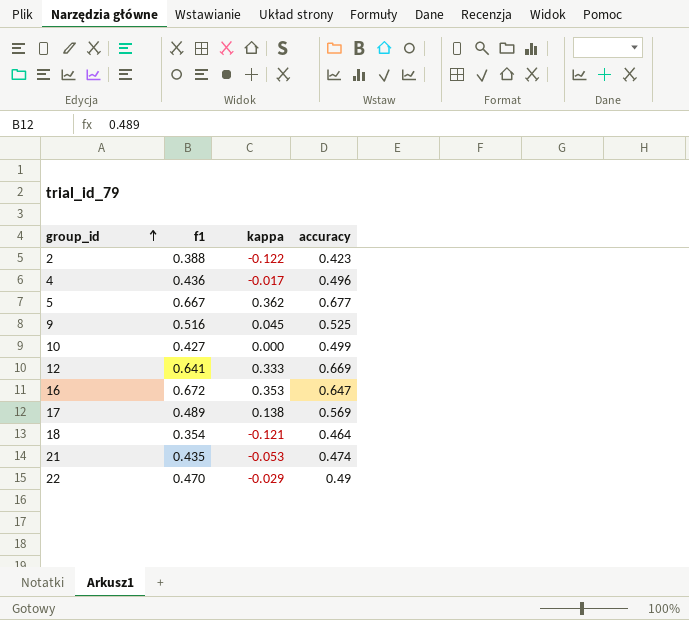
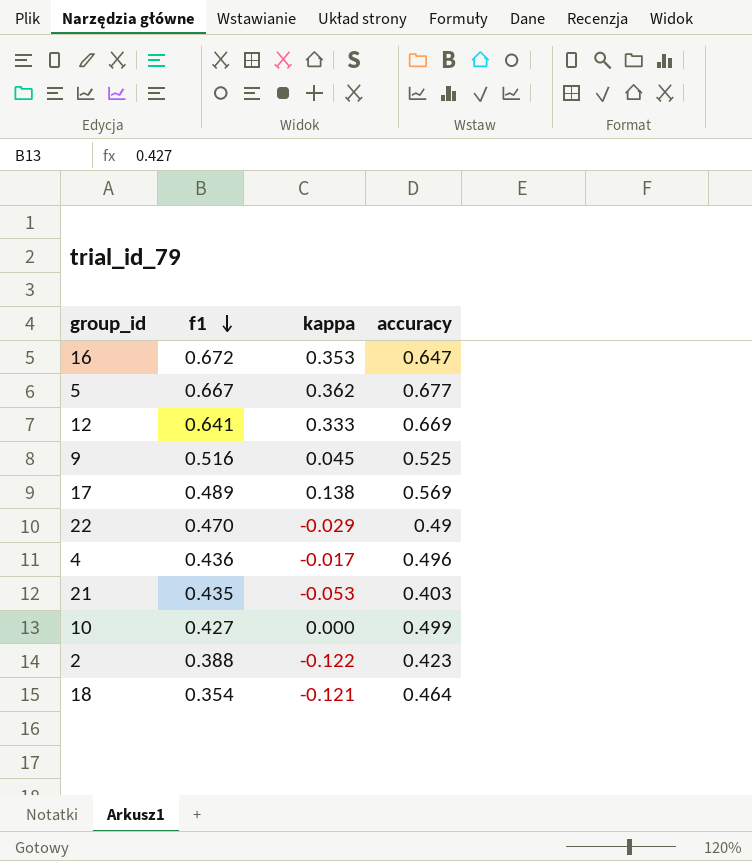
row order: group_id ascending -> f1 descending
21 | accuracy: 0.474 -> 0.403

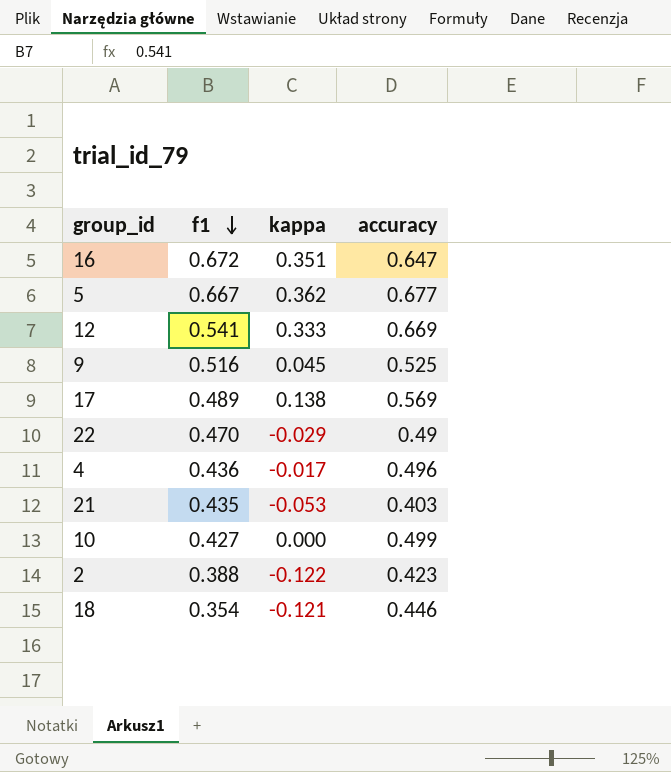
16 | kappa: 0.353 -> 0.351
12 | f1: 0.641 -> 0.541
18 | accuracy: 0.464 -> 0.446

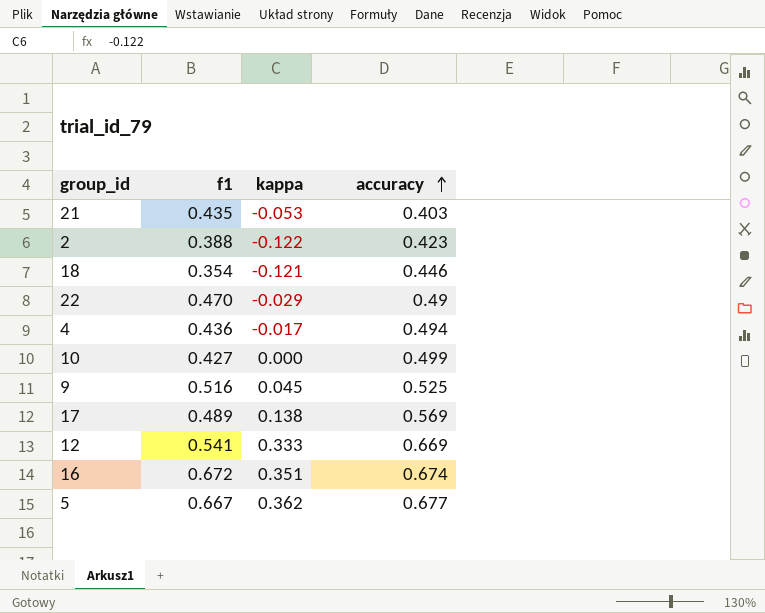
row order: f1 descending -> accuracy ascending
4 | accuracy: 0.496 -> 0.494
16 | accuracy: 0.647 -> 0.674

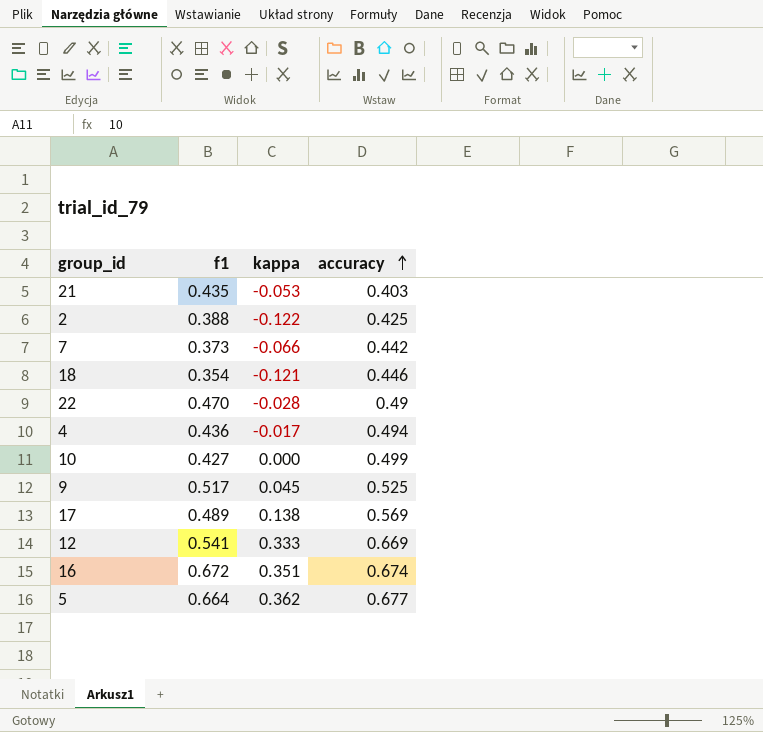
2 | accuracy: 0.423 -> 0.425
row 7: none -> 0.373 | -0.066 | 0.442
22 | kappa: -0.029 -> -0.028
9 | f1: 0.516 -> 0.517
5 | f1: 0.667 -> 0.664

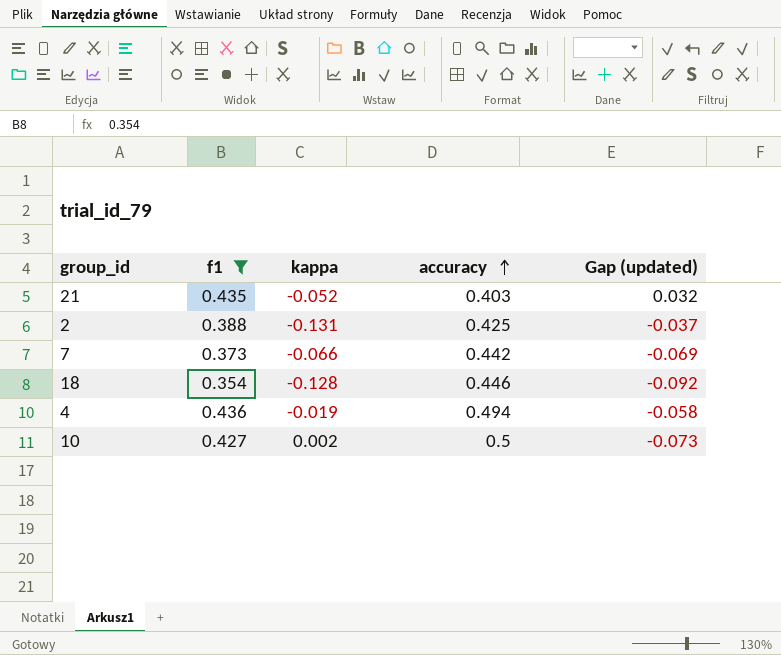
filter: none -> f1 <= 0.436
column Gap (updated) | formula: none -> [f1] - [accuracy]
21 | kappa: -0.053 -> -0.052
2 | kappa: -0.122 -> -0.131
18 | kappa: -0.121 -> -0.128
4 | kappa: -0.017 -> -0.019
10 | kappa: 0.000 -> 0.002
10 | accuracy: 0.499 -> 0.5

